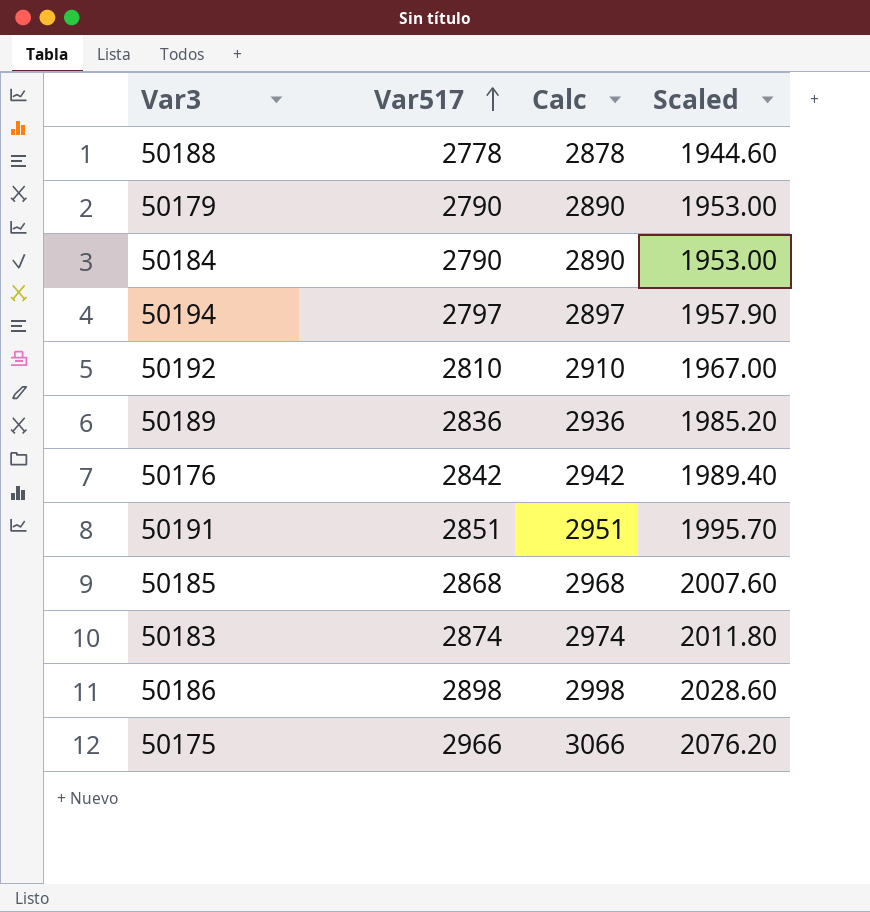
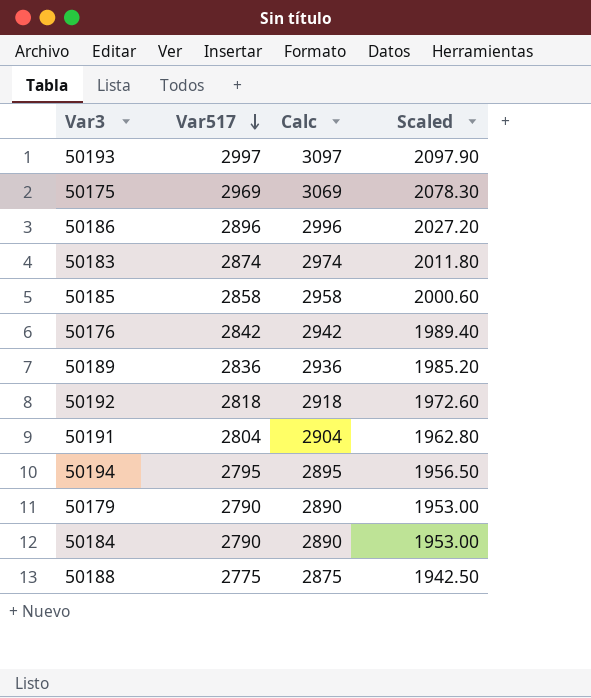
row order: Var517 ascending -> Var517 descending
row 50193: none -> 2997 | 3097 | 2097.90
50175 | Var517: 2966 -> 2969
50175 | Calc: 3066 -> 3069
50175 | Scaled: 2076.20 -> 2078.30
50186 | Var517: 2898 -> 2896
50186 | Calc: 2998 -> 2996
50186 | Scaled: 2028.60 -> 2027.20
50185 | Var517: 2868 -> 2858
50185 | Calc: 2968 -> 2958
50185 | Scaled: 2007.60 -> 2000.60
50192 | Var517: 2810 -> 2818
50192 | Calc: 2910 -> 2918
50192 | Scaled: 1967.00 -> 1972.60
50191 | Var517: 2851 -> 2804
50191 | Calc: 2951 -> 2904
50191 | Scaled: 1995.70 -> 1962.80
50194 | Var517: 2797 -> 2795
50194 | Calc: 2897 -> 2895
50194 | Scaled: 1957.90 -> 1956.50
50188 | Var517: 2778 -> 2775
50188 | Calc: 2878 -> 2875
50188 | Scaled: 1944.60 -> 1942.50

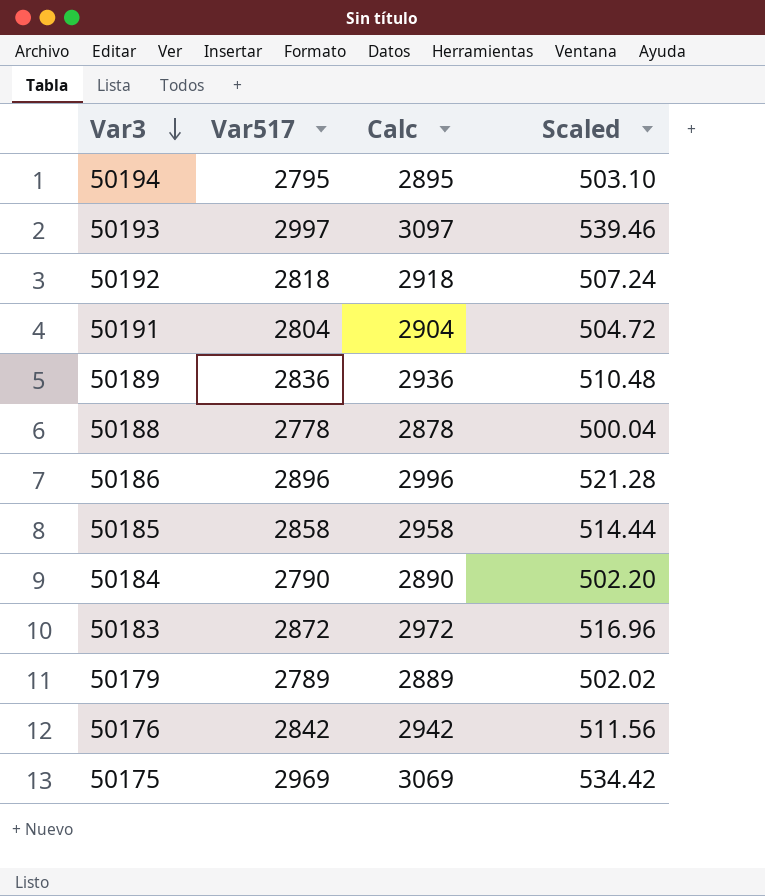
row order: Var517 descending -> Var3 descending
column Scaled | formula: [Var517] * 0.7 -> [Var517] * 0.18
50188 | Var517: 2775 -> 2778
50188 | Calc: 2875 -> 2878
50183 | Var517: 2874 -> 2872
50183 | Calc: 2974 -> 2972
50179 | Var517: 2790 -> 2789
50179 | Calc: 2890 -> 2889

